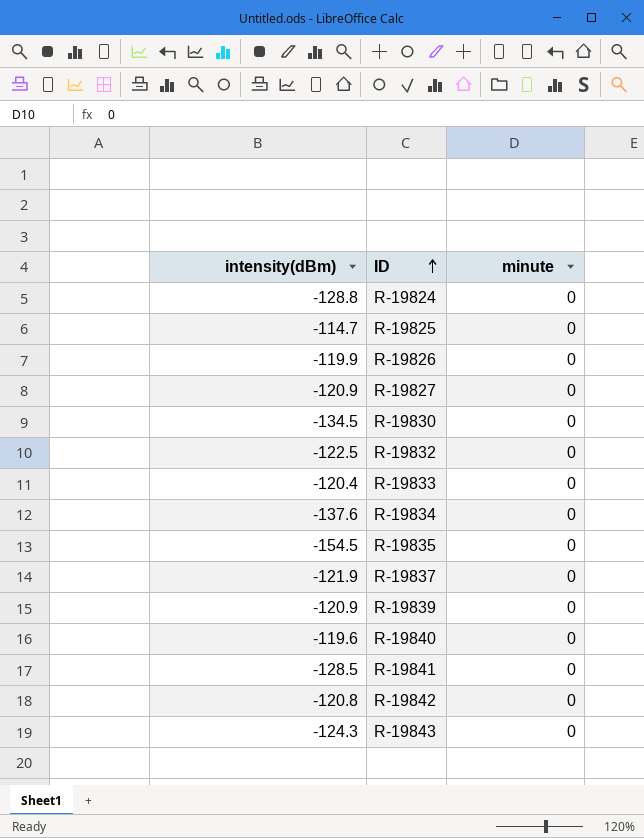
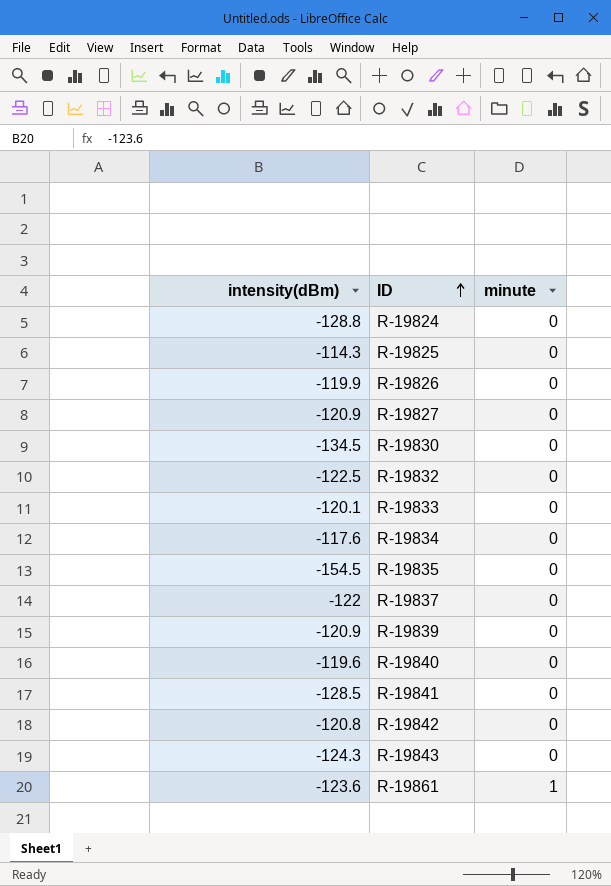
R-19825 | intensity(dBm): -114.7 -> -114.3
R-19833 | intensity(dBm): -120.4 -> -120.1
R-19834 | intensity(dBm): -137.6 -> -117.6
R-19837 | intensity(dBm): -121.9 -> -122
row R-19861: none -> -123.6 | 1

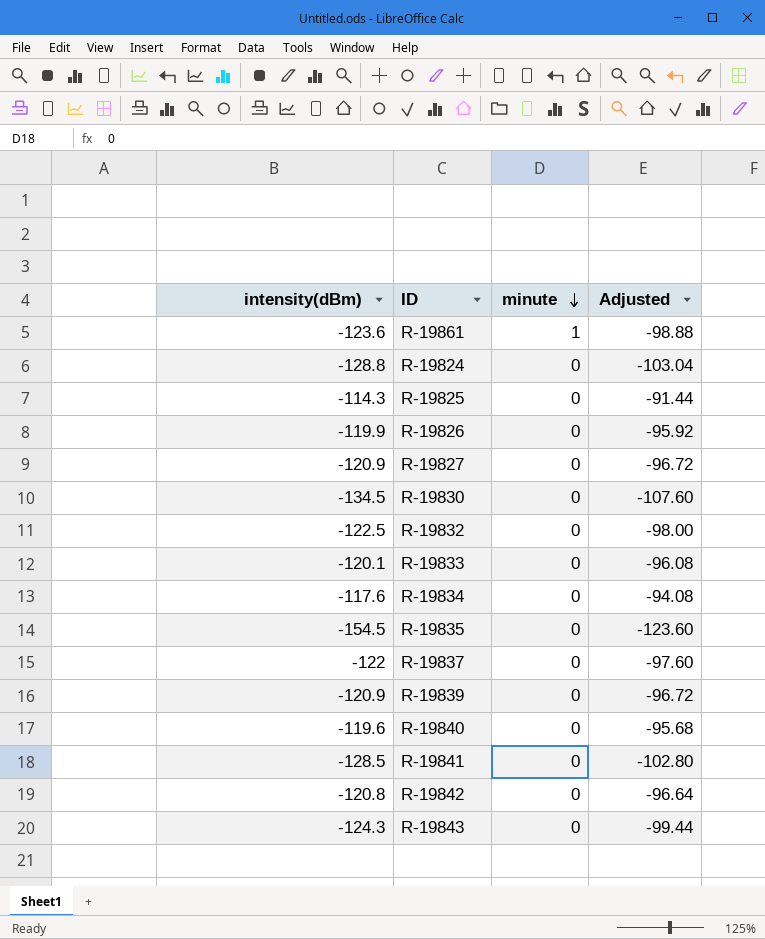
row order: ID ascending -> minute descending
column Adjusted | formula: none -> [intensity(dBm)] * 0.8

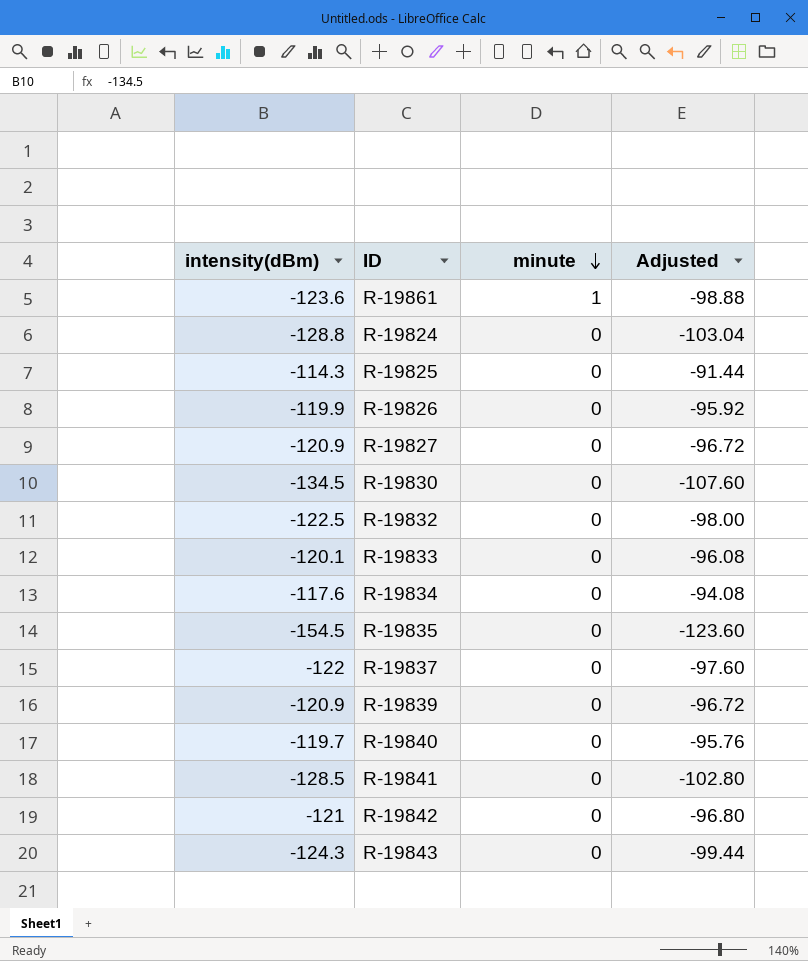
R-19840 | intensity(dBm): -119.6 -> -119.7
R-19840 | Adjusted: -95.68 -> -95.76
R-19842 | intensity(dBm): -120.8 -> -121
R-19842 | Adjusted: -96.64 -> -96.80

